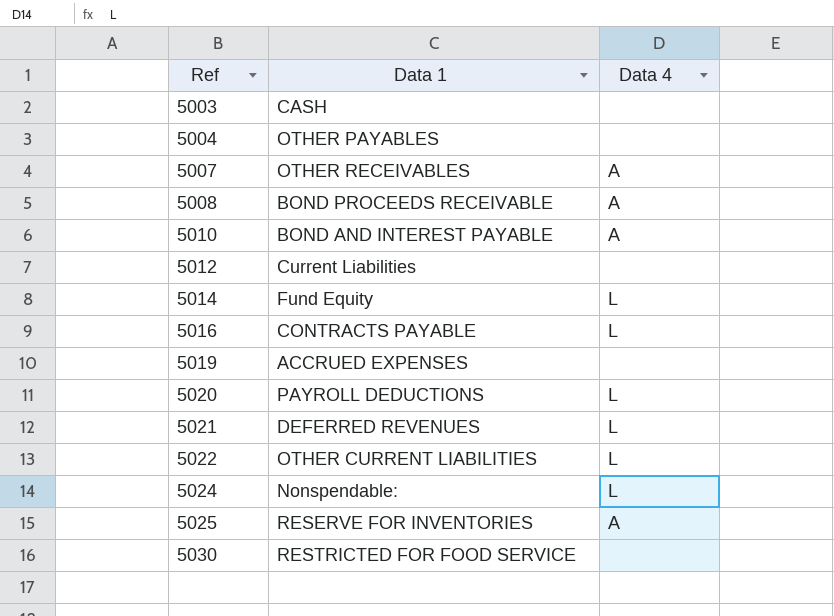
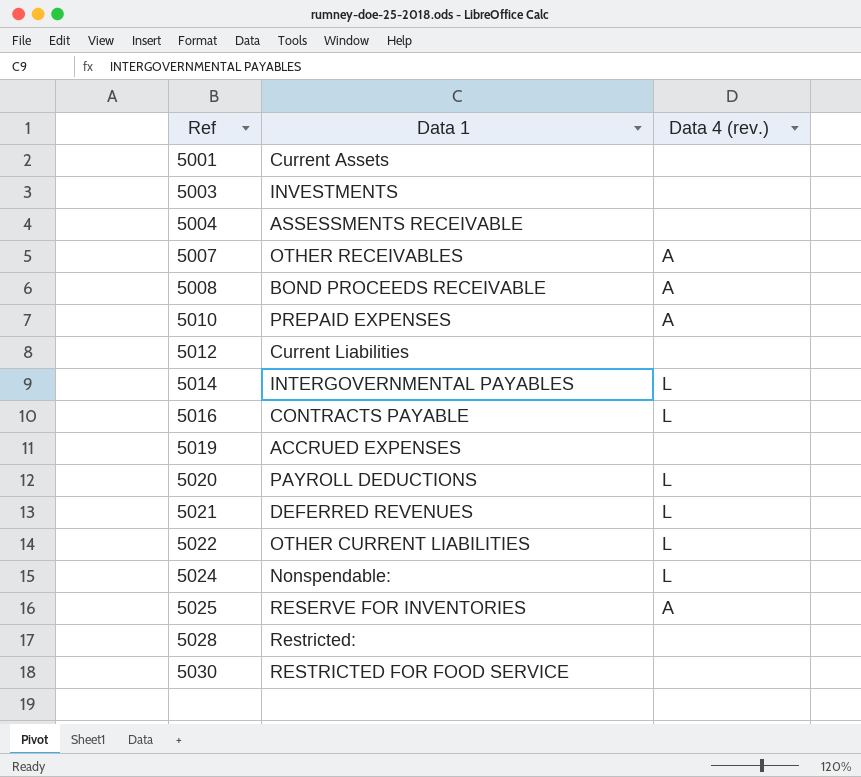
column name: Data 4 -> Data 4 (rev.)
row 5001: none -> Current Assets | none
5003 | Data 1: CASH -> INVESTMENTS
5004 | Data 1: OTHER PAYABLES -> ASSESSMENTS RECEIVABLE
5010 | Data 1: BOND AND INTEREST PAYABLE -> PREPAID EXPENSES
5014 | Data 1: Fund Equity -> INTERGOVERNMENTAL PAYABLES
row 5028: none -> Restricted: | none

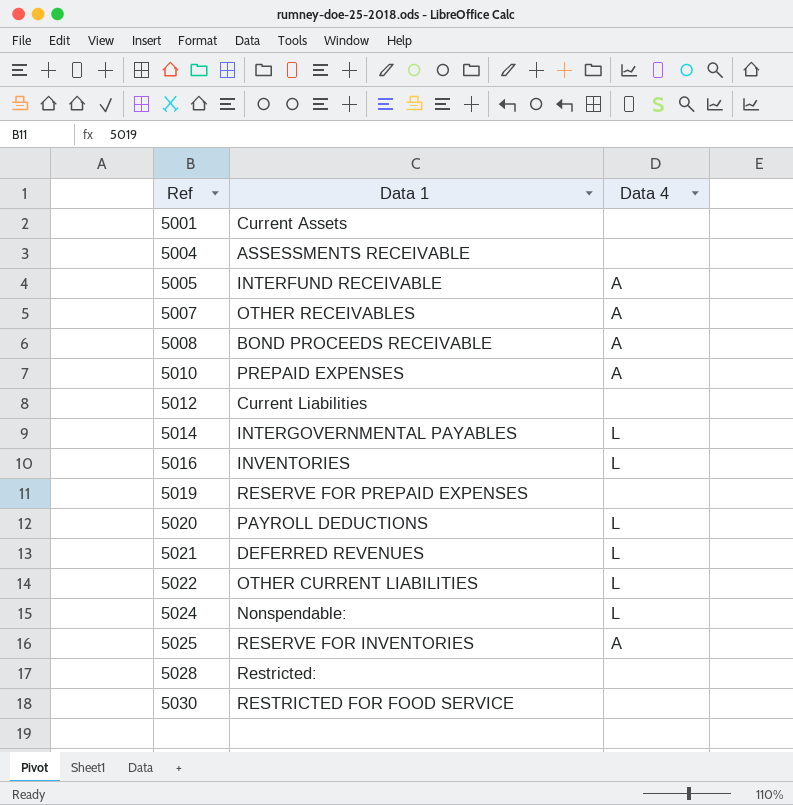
column name: Data 4 (rev.) -> Data 4
row 5003: INVESTMENTS | none -> none
row 5005: none -> INTERFUND RECEIVABLE | A
5016 | Data 1: CONTRACTS PAYABLE -> INVENTORIES
5019 | Data 1: ACCRUED EXPENSES -> RESERVE FOR PREPAID EXPENSES

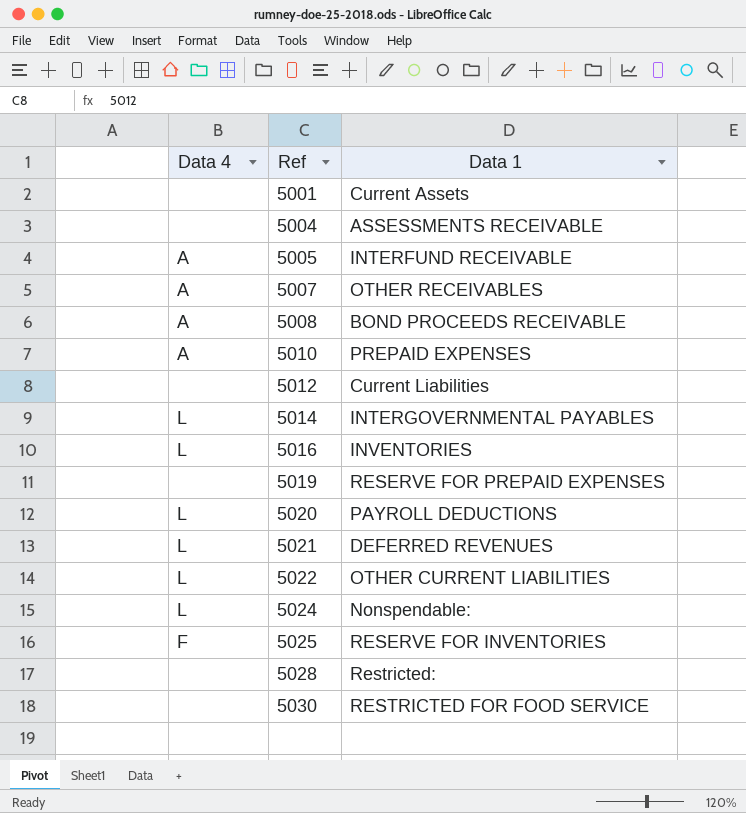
column Data 4 | position: 3 -> 1
5025 | Data 4: A -> F

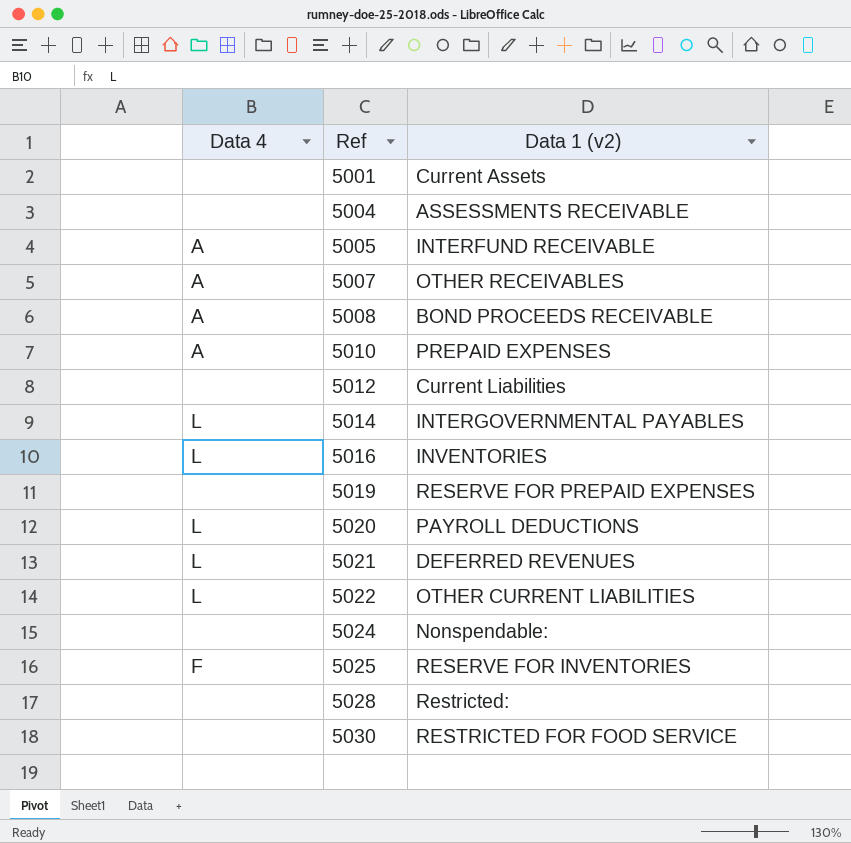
column name: Data 1 -> Data 1 (v2)
5024 | Data 4: L -> none

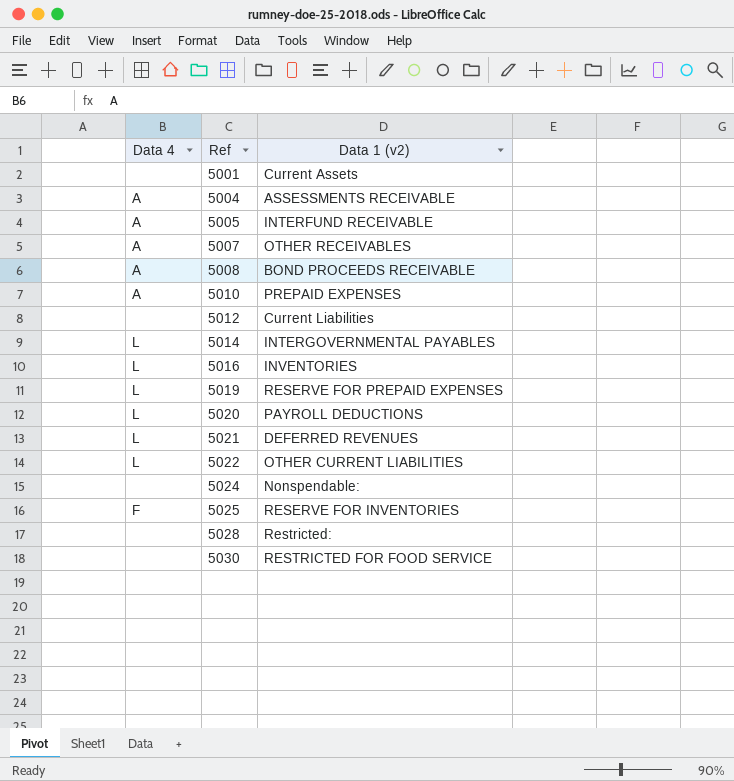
5004 | Data 4: none -> A
5019 | Data 4: none -> L

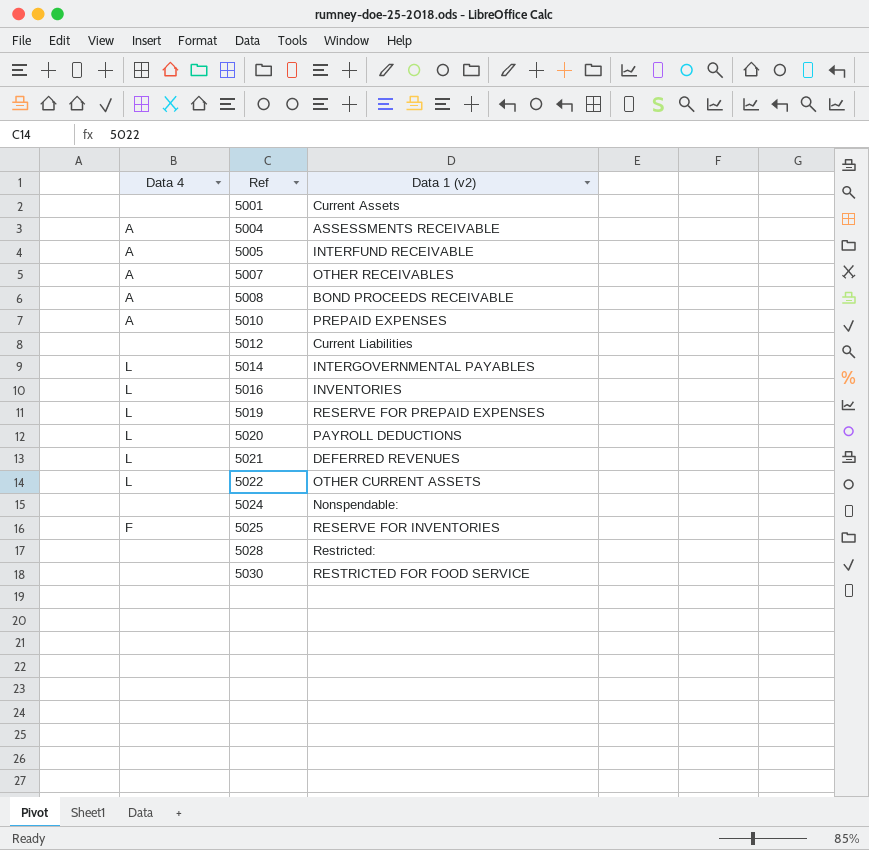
5022 | Data 1 (v2): OTHER CURRENT LIABILITIES -> OTHER CURRENT ASSETS

